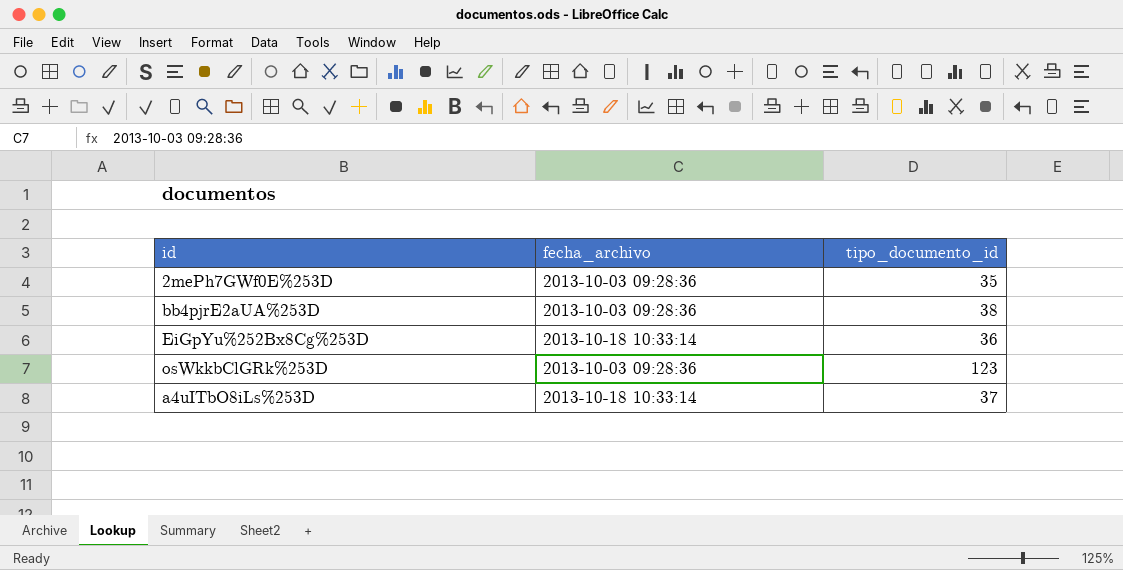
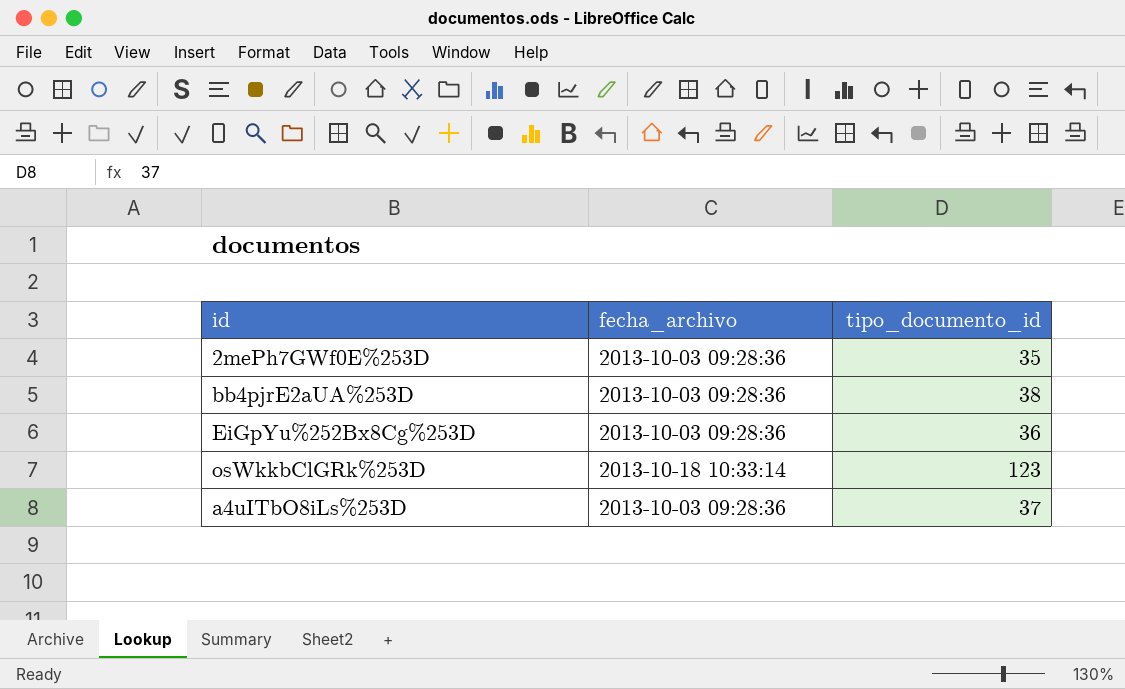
EiGpYu%252Bx8Cg%253D | fecha_archivo: 2013-10-18 10:33:14 -> 2013-10-03 09:28:36
osWkkbClGRk%253D | fecha_archivo: 2013-10-03 09:28:36 -> 2013-10-18 10:33:14
a4uITbO8iLs%253D | fecha_archivo: 2013-10-18 10:33:14 -> 2013-10-03 09:28:36

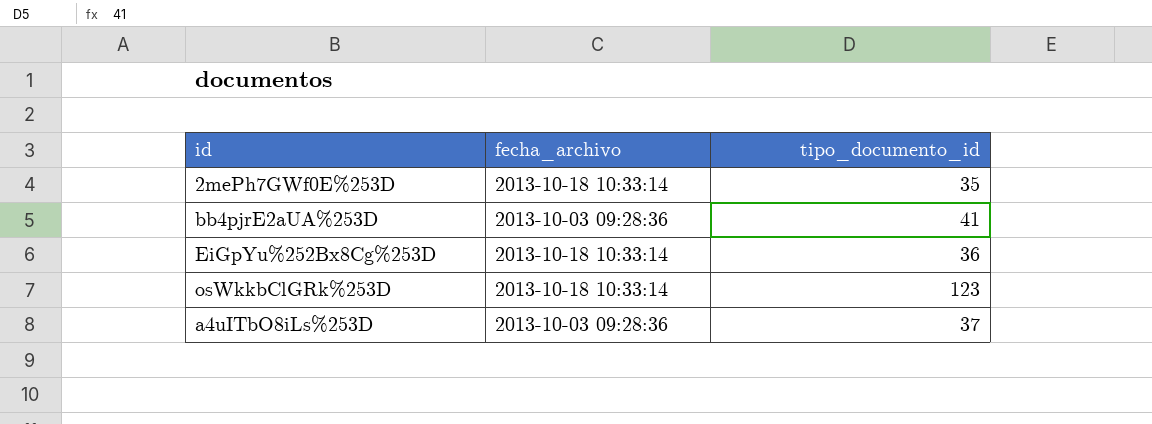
2mePh7GWf0E%253D | fecha_archivo: 2013-10-03 09:28:36 -> 2013-10-18 10:33:14
bb4pjrE2aUA%253D | tipo_documento_id: 38 -> 41
EiGpYu%252Bx8Cg%253D | fecha_archivo: 2013-10-03 09:28:36 -> 2013-10-18 10:33:14

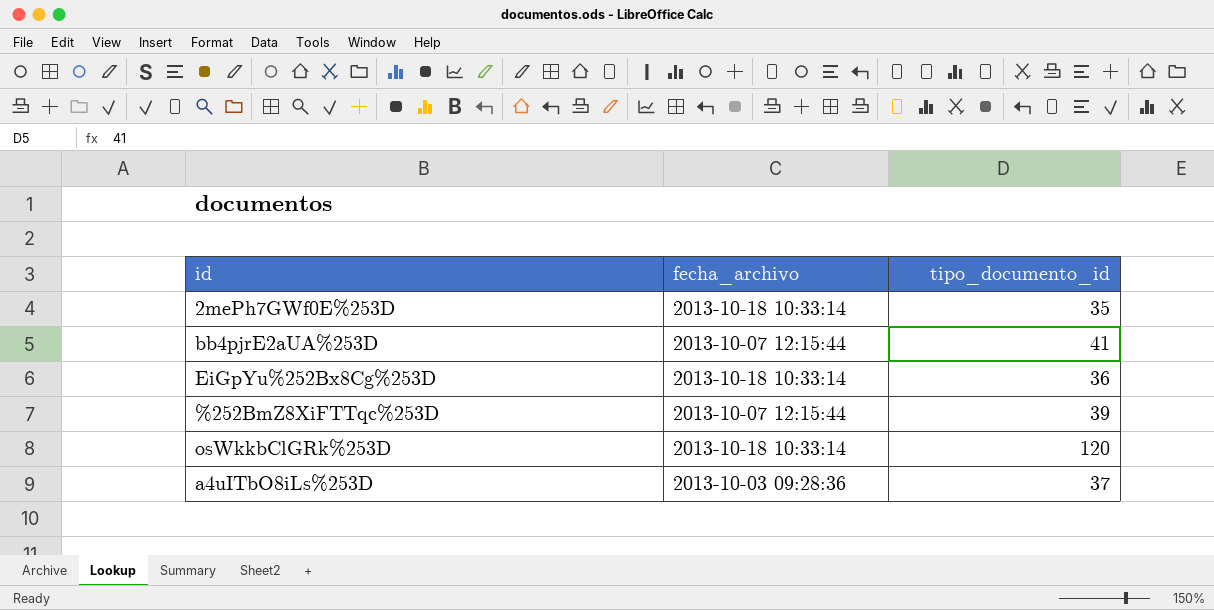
bb4pjrE2aUA%253D | fecha_archivo: 2013-10-03 09:28:36 -> 2013-10-07 12:15:44
row %252BmZ8XiFTTqc%253D: none -> 2013-10-07 12:15:44 | 39
osWkkbClGRk%253D | tipo_documento_id: 123 -> 120

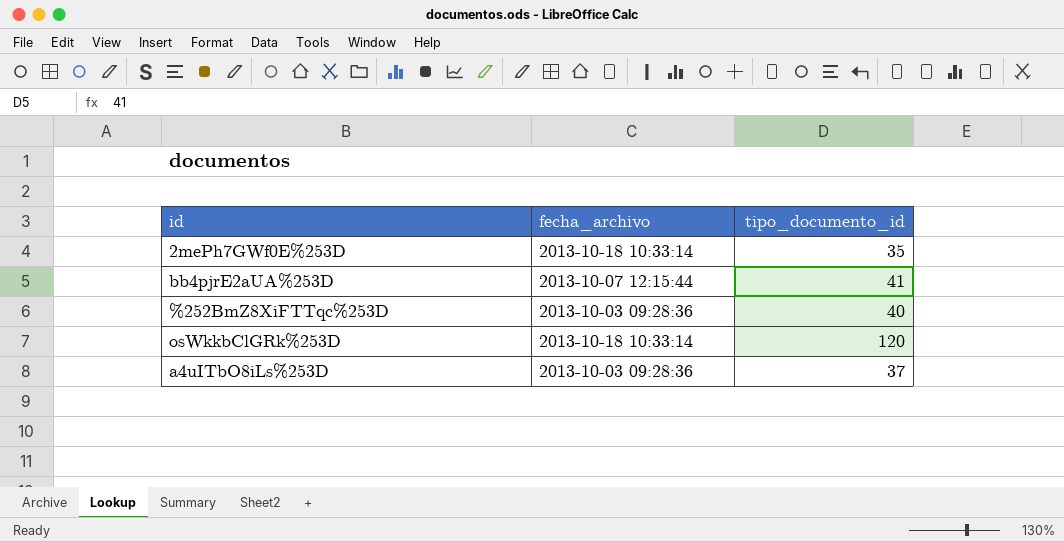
row EiGpYu%252Bx8Cg%253D: 2013-10-18 10:33:14 | 36 -> none
%252BmZ8XiFTTqc%253D | fecha_archivo: 2013-10-07 12:15:44 -> 2013-10-03 09:28:36
%252BmZ8XiFTTqc%253D | tipo_documento_id: 39 -> 40

